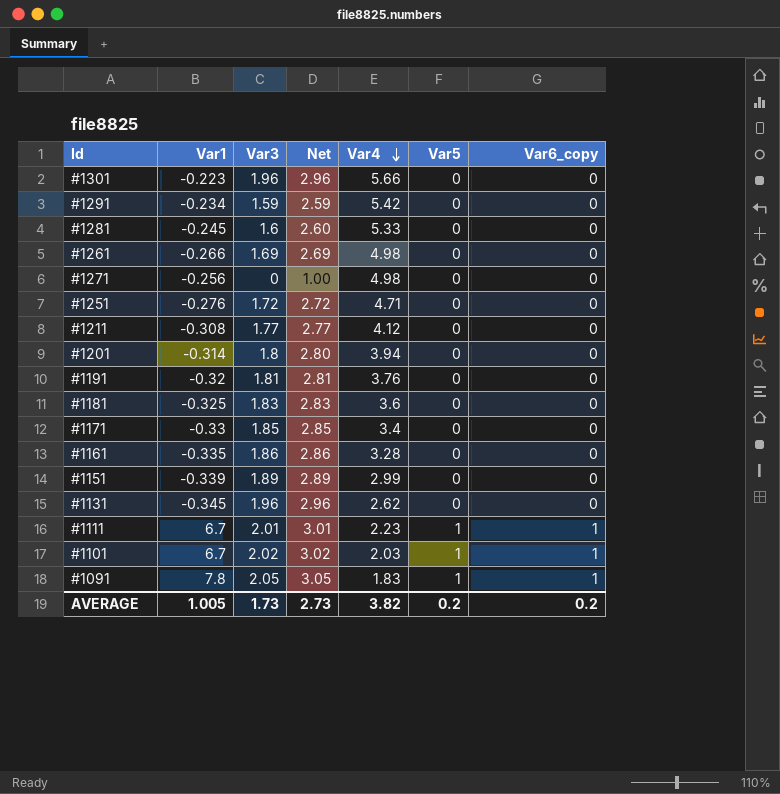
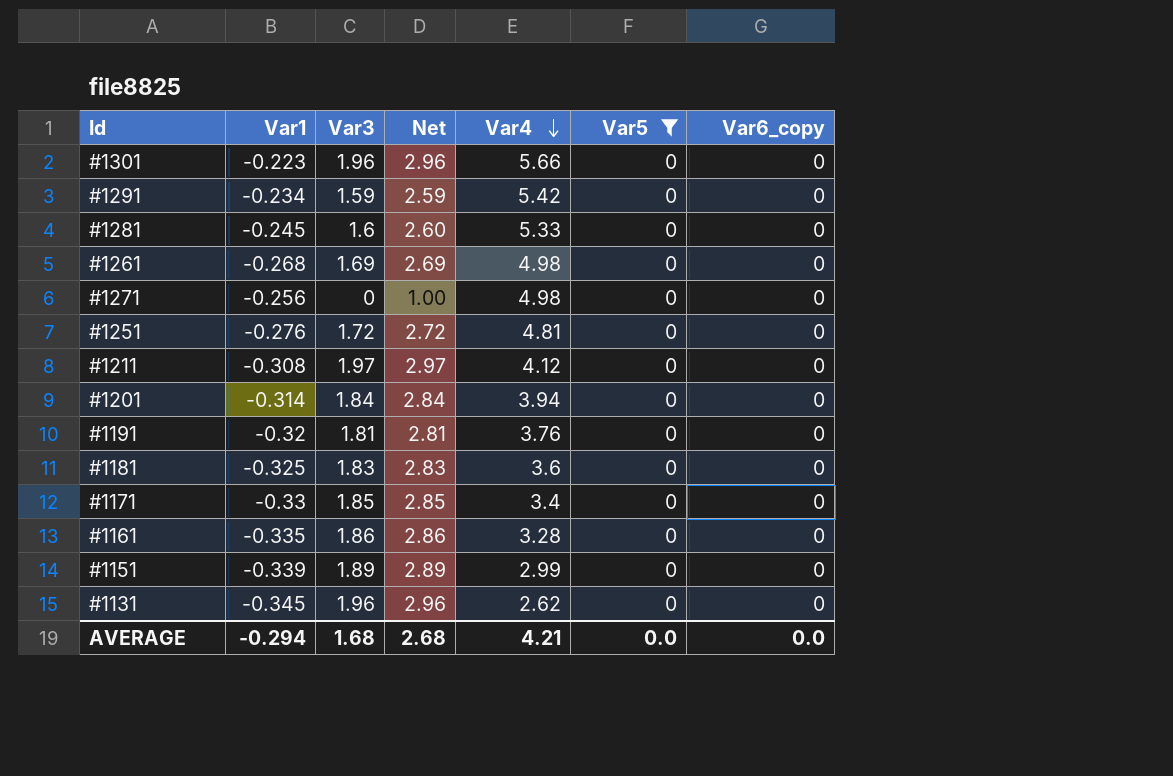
filter: none -> Var5 = 0
#1261 | Var1: -0.266 -> -0.268
#1251 | Var4: 4.71 -> 4.81
#1211 | Var3: 1.77 -> 1.97
#1211 | Net: 2.77 -> 2.97
#1201 | Var3: 1.8 -> 1.84
#1201 | Net: 2.80 -> 2.84
AVERAGE | Var1: 1.005 -> -0.294
AVERAGE | Var3: 1.73 -> 1.68
AVERAGE | Net: 2.73 -> 2.68
AVERAGE | Var4: 3.82 -> 4.21
AVERAGE | Var5: 0.2 -> 0.0
AVERAGE | Var6_copy: 0.2 -> 0.0

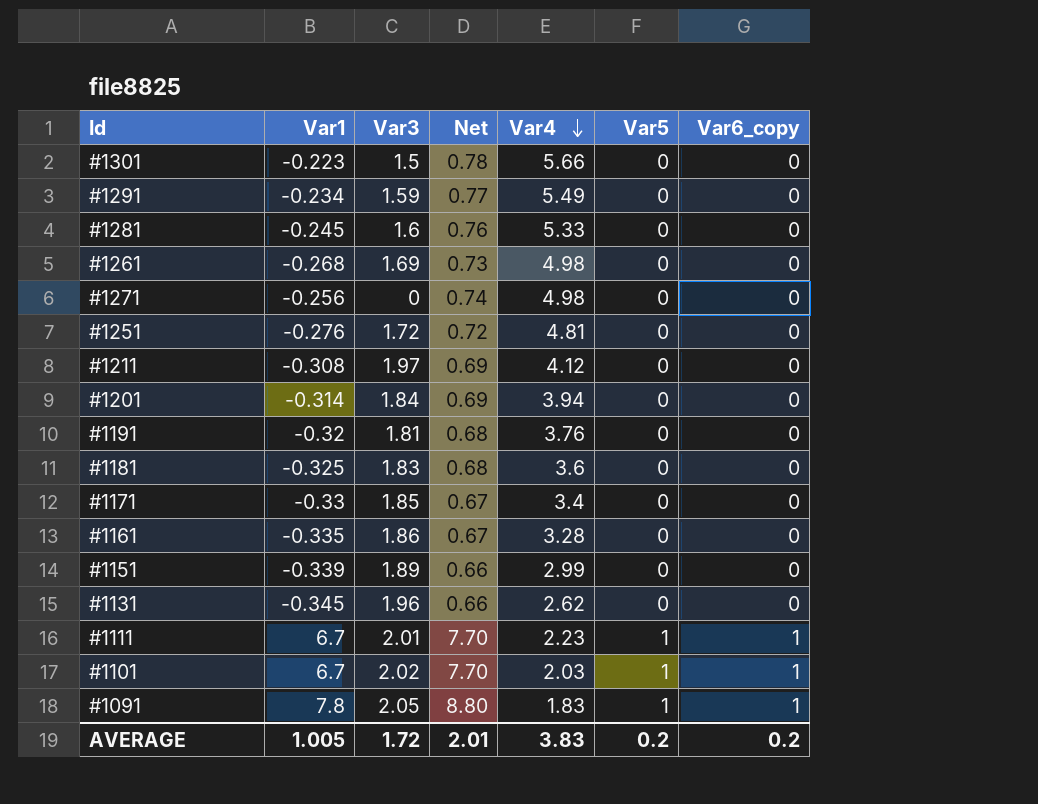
filter: Var5 = 0 -> none
column Net | formula: [Var3] + 1 -> [Var1] + 1
#1301 | Var3: 1.96 -> 1.5
#1291 | Var4: 5.42 -> 5.49
AVERAGE | Var1: -0.294 -> 1.005
AVERAGE | Var3: 1.68 -> 1.72
AVERAGE | Net: 2.68 -> 2.01
AVERAGE | Var4: 4.21 -> 3.83
AVERAGE | Var5: 0.0 -> 0.2
AVERAGE | Var6_copy: 0.0 -> 0.2

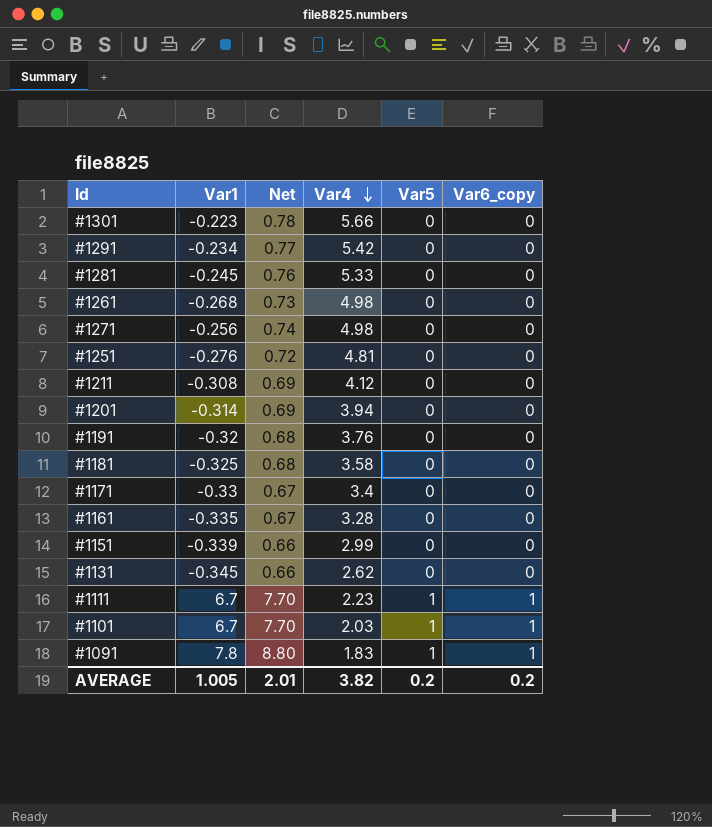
column Var3 | position: 3 -> none
#1291 | Var4: 5.49 -> 5.42
#1181 | Var4: 3.6 -> 3.58
AVERAGE | Var4: 3.83 -> 3.82

